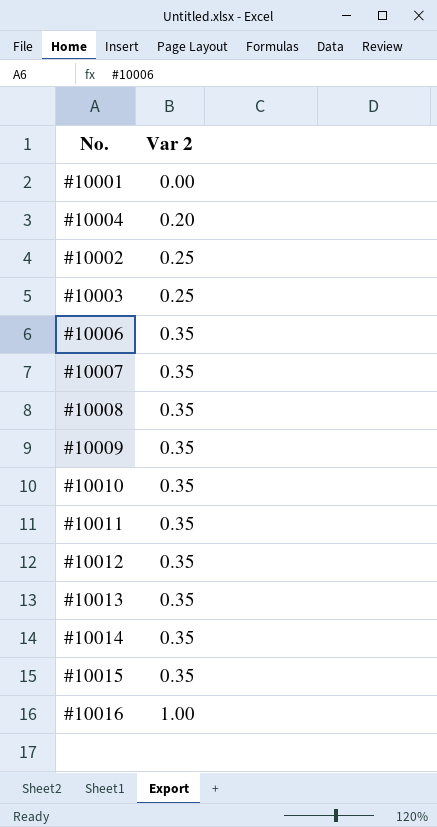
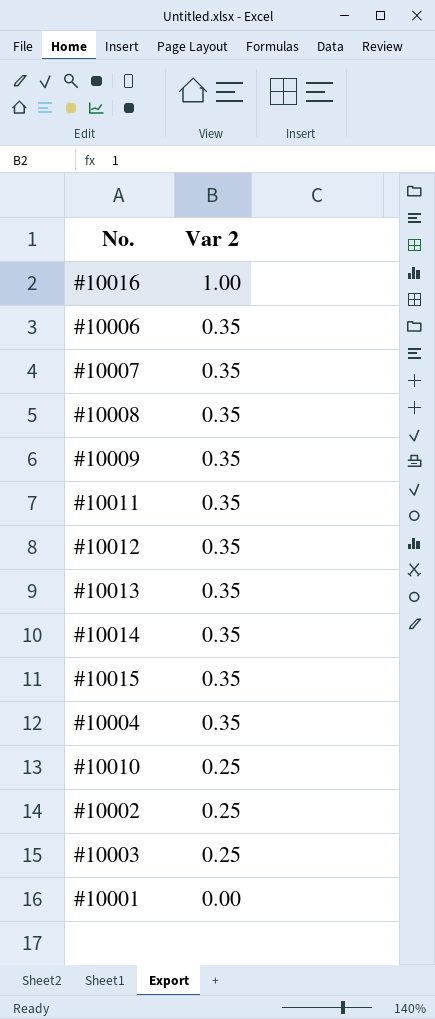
row order: Var 2 ascending -> Var 2 descending
#10004 | Var 2: 0.20 -> 0.35
#10010 | Var 2: 0.35 -> 0.25

